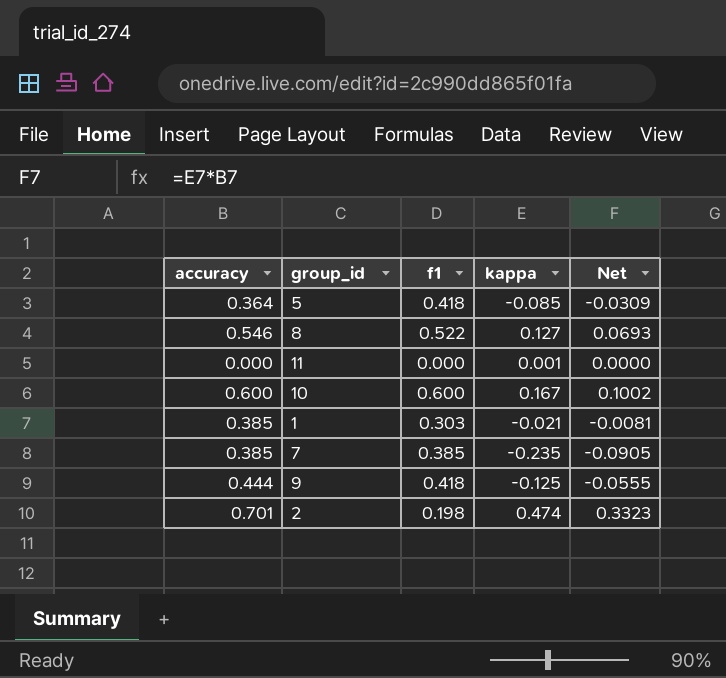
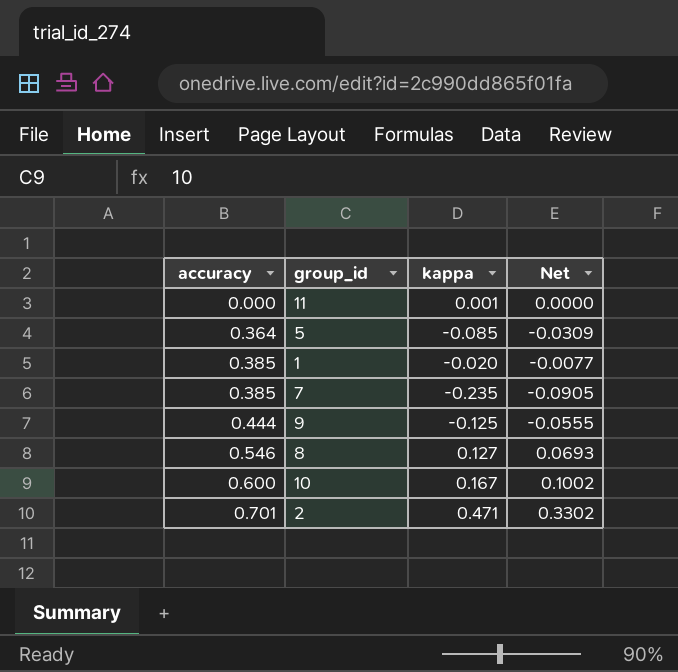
row order: none -> accuracy ascending
column f1 | position: 3 -> none
1 | kappa: -0.021 -> -0.020
1 | Net: -0.0081 -> -0.0077
2 | kappa: 0.474 -> 0.471
2 | Net: 0.3323 -> 0.3302

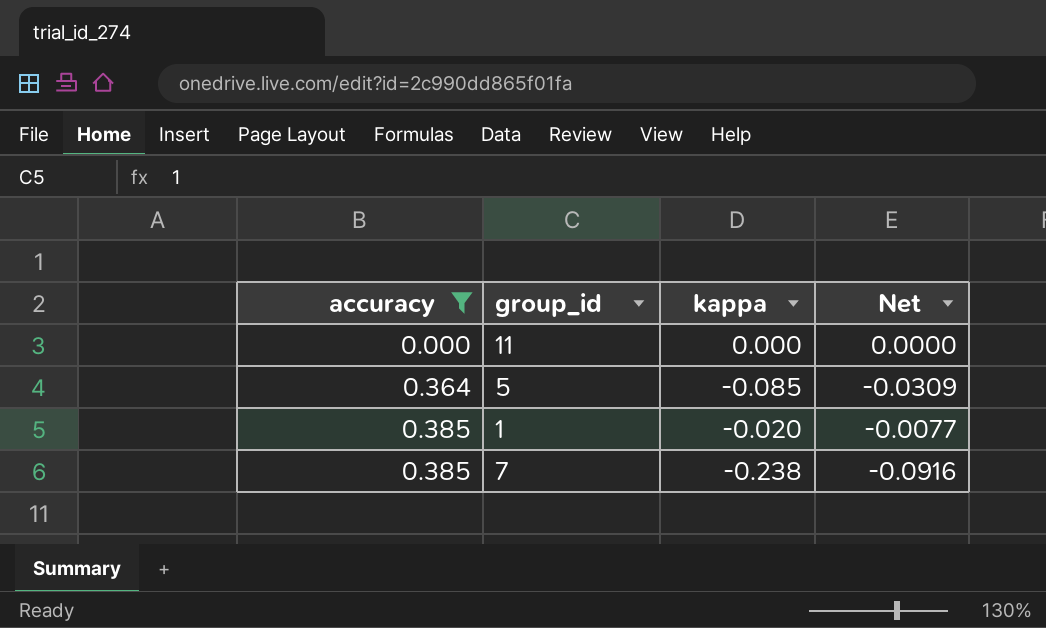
filter: none -> accuracy <= 0.385
11 | kappa: 0.001 -> 0.000
7 | kappa: -0.235 -> -0.238
7 | Net: -0.0905 -> -0.0916

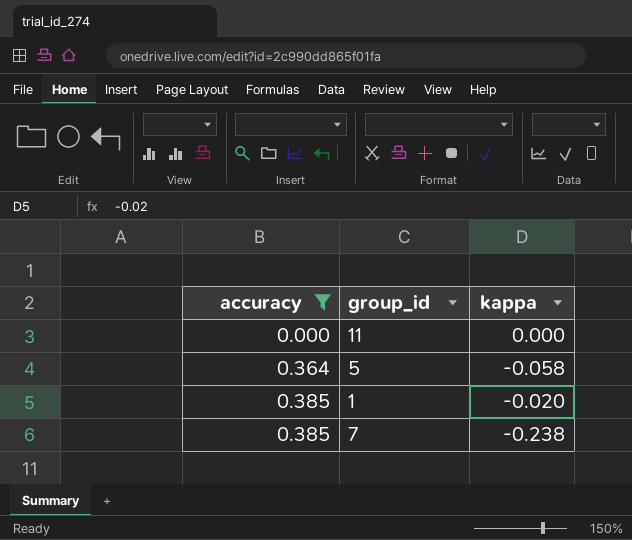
column Net | formula: [accuracy] * [kappa] -> none
5 | kappa: -0.085 -> -0.058

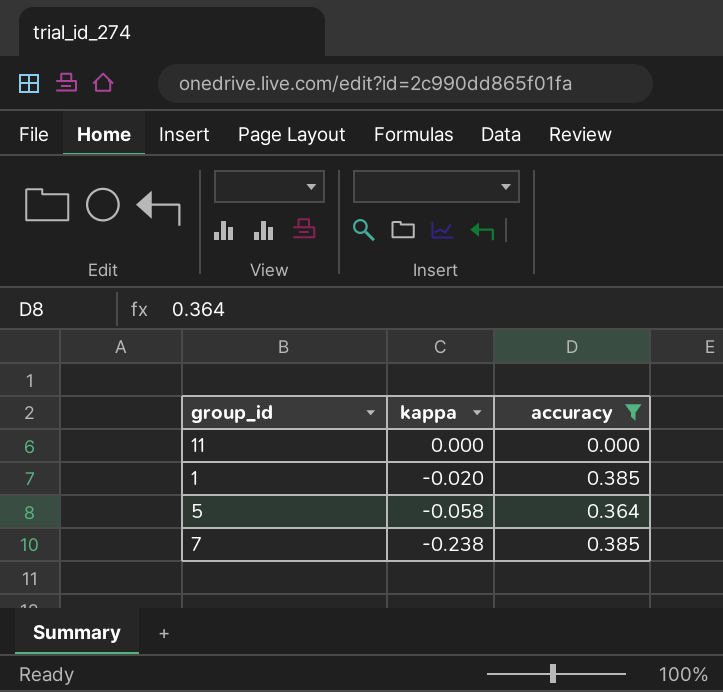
row order: accuracy ascending -> kappa descending
column accuracy | position: 1 -> 3

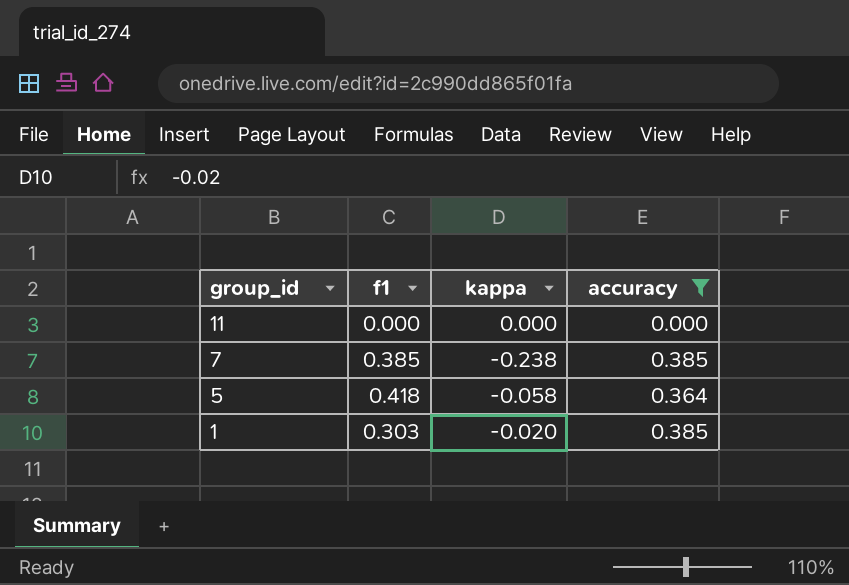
row order: kappa descending -> group_id descending
column f1 | position: none -> 2

